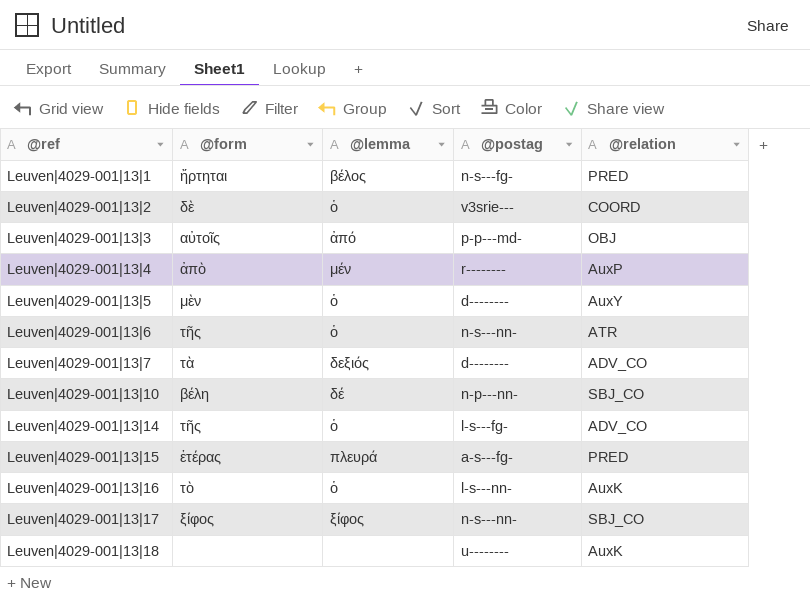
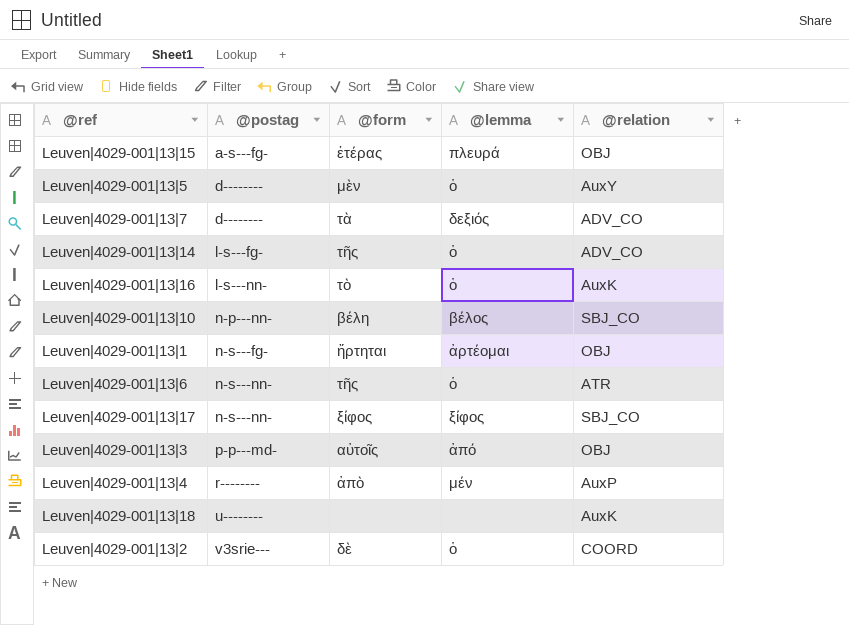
row order: @ref ascending -> @postag ascending
column @postag | position: 4 -> 2
Leuven|4029-001|13|15 | @relation: PRED -> OBJ
Leuven|4029-001|13|10 | @lemma: δέ -> βέλος
Leuven|4029-001|13|1 | @lemma: βέλος -> ἀρτέομαι
Leuven|4029-001|13|1 | @relation: PRED -> OBJ

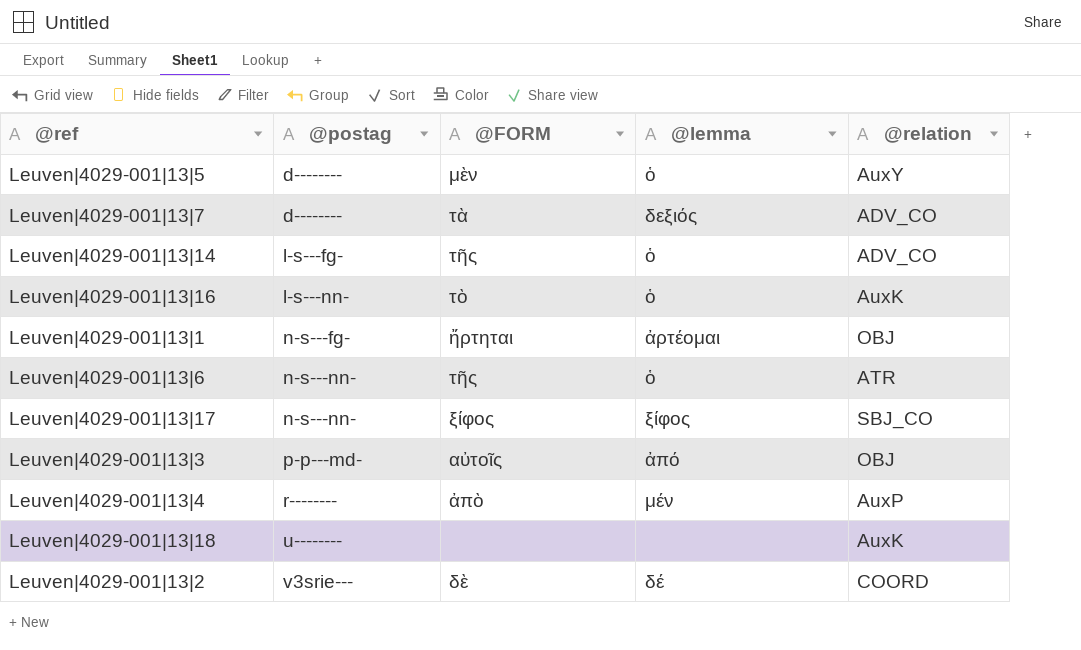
column name: @form -> @FORM
row Leuven|4029-001|13|15: a-s---fg- | ἑτέρας | πλευρά | OBJ -> none
row Leuven|4029-001|13|10: n-p---nn- | βέλη | βέλος | SBJ_CO -> none
Leuven|4029-001|13|2 | @lemma: ὁ -> δέ

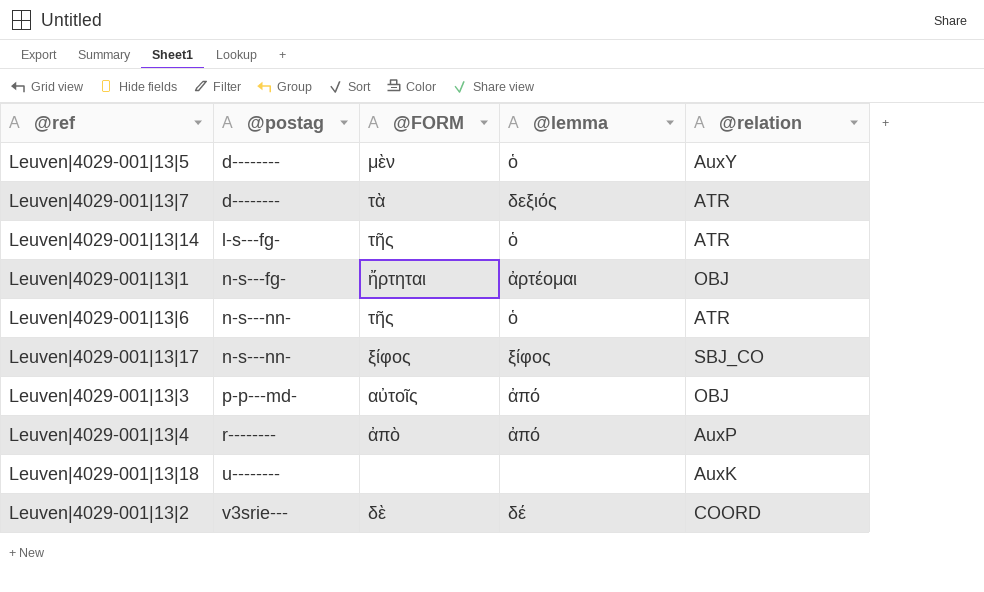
row Leuven|4029-001|13|16: l-s---nn- | τὸ | ὁ | AuxK -> none
Leuven|4029-001|13|7 | @relation: ADV_CO -> ATR
Leuven|4029-001|13|14 | @relation: ADV_CO -> ATR
Leuven|4029-001|13|4 | @lemma: μέν -> ἀπό

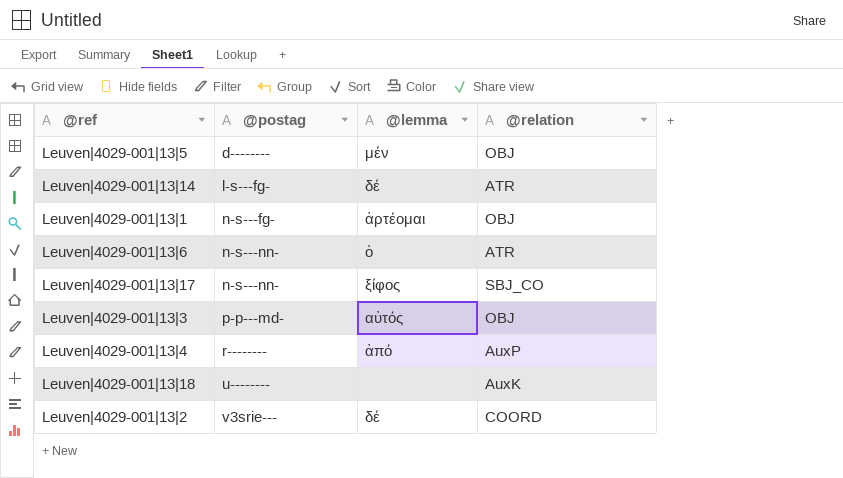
column @FORM | position: 3 -> none
row Leuven|4029-001|13|7: d-------- | τὰ | δεξιός | ATR -> none
Leuven|4029-001|13|5 | @lemma: ὁ -> μέν
Leuven|4029-001|13|5 | @relation: AuxY -> OBJ
Leuven|4029-001|13|14 | @lemma: ὁ -> δέ
Leuven|4029-001|13|3 | @lemma: ἀπό -> αὐτός

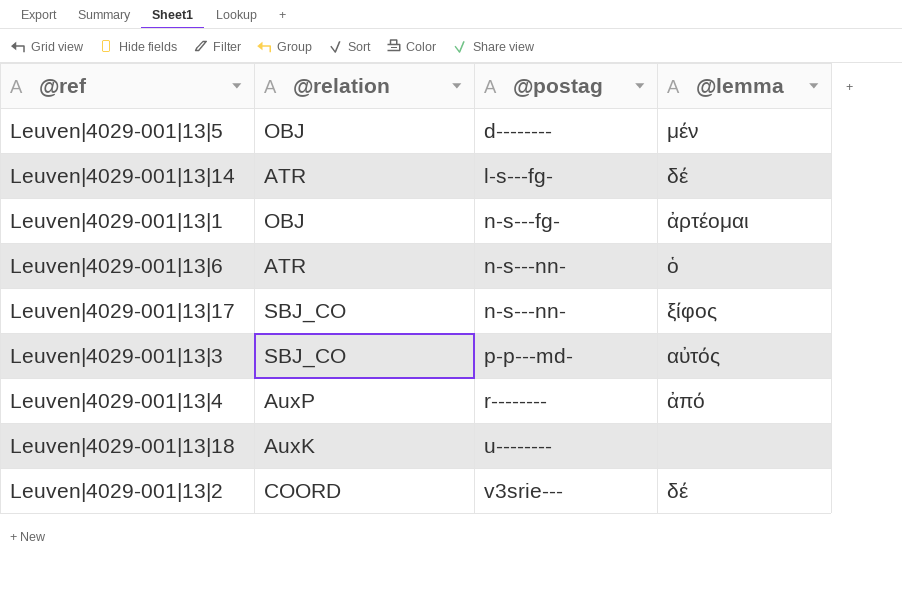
column @relation | position: 4 -> 2
Leuven|4029-001|13|3 | @relation: OBJ -> SBJ_CO

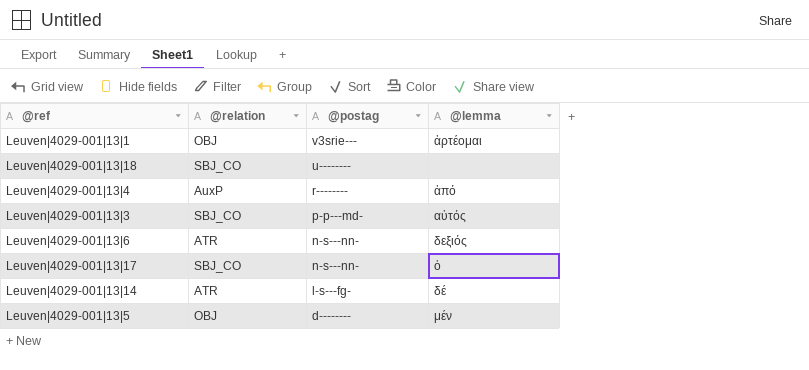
row order: @postag ascending -> @postag descending
row Leuven|4029-001|13|2: COORD | v3srie--- | δέ -> none
Leuven|4029-001|13|1 | @postag: n-s---fg- -> v3srie---
Leuven|4029-001|13|18 | @relation: AuxK -> SBJ_CO
Leuven|4029-001|13|6 | @lemma: ὁ -> δεξιός
Leuven|4029-001|13|17 | @lemma: ξίφος -> ὁ

